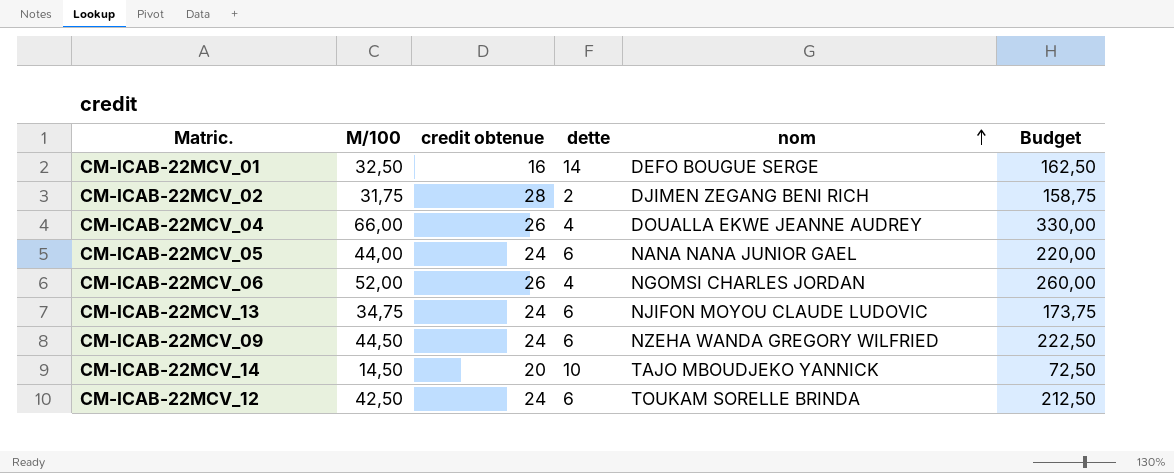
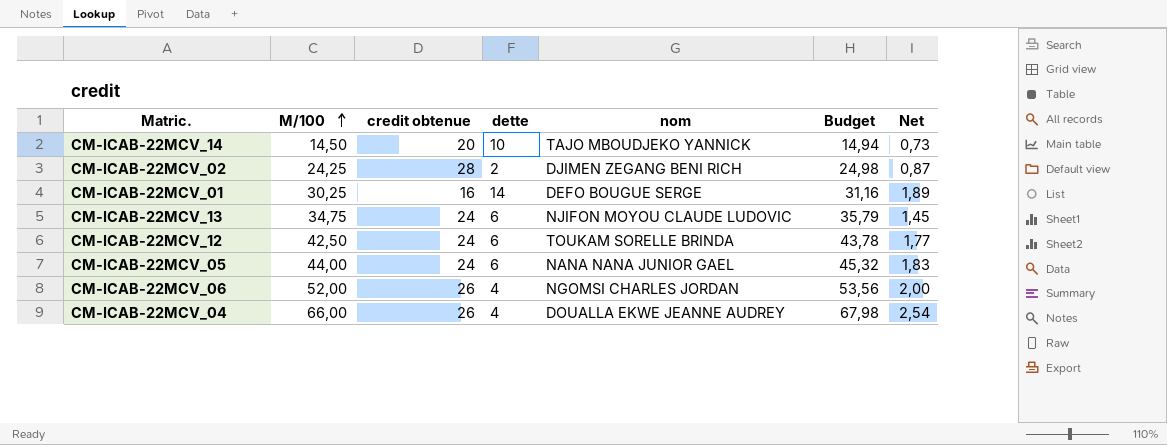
row order: nom ascending -> M/100 ascending
column Budget | formula: [M/100] * 5 -> [M/100] * 1,03
column Net | formula: none -> [M/100] / [credit obtenue]
row CM-ICAB-22MCV_09: 44,50 | 24 | 6 | NZEHA WANDA GREGORY WILFRIED | 222,50 -> none
CM-ICAB-22MCV_02 | M/100: 31,75 -> 24,25
CM-ICAB-22MCV_01 | M/100: 32,50 -> 30,25

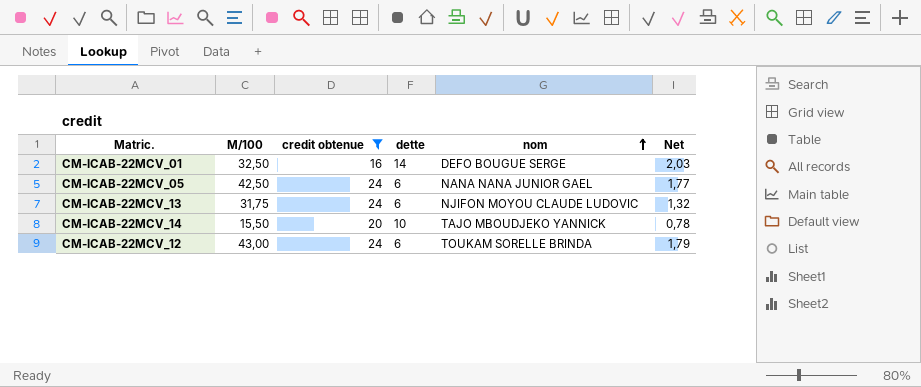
filter: none -> credit obtenue <= 24
row order: M/100 ascending -> nom ascending
column Budget | formula: [M/100] * 1,03 -> none
CM-ICAB-22MCV_01 | M/100: 30,25 -> 32,50
CM-ICAB-22MCV_01 | Net: 1,89 -> 2,03
CM-ICAB-22MCV_05 | M/100: 44,00 -> 42,50
CM-ICAB-22MCV_05 | Net: 1,83 -> 1,77
CM-ICAB-22MCV_13 | M/100: 34,75 -> 31,75
CM-ICAB-22MCV_13 | Net: 1,45 -> 1,32
CM-ICAB-22MCV_14 | M/100: 14,50 -> 15,50
CM-ICAB-22MCV_14 | Net: 0,73 -> 0,78
CM-ICAB-22MCV_12 | M/100: 42,50 -> 43,00
CM-ICAB-22MCV_12 | Net: 1,77 -> 1,79

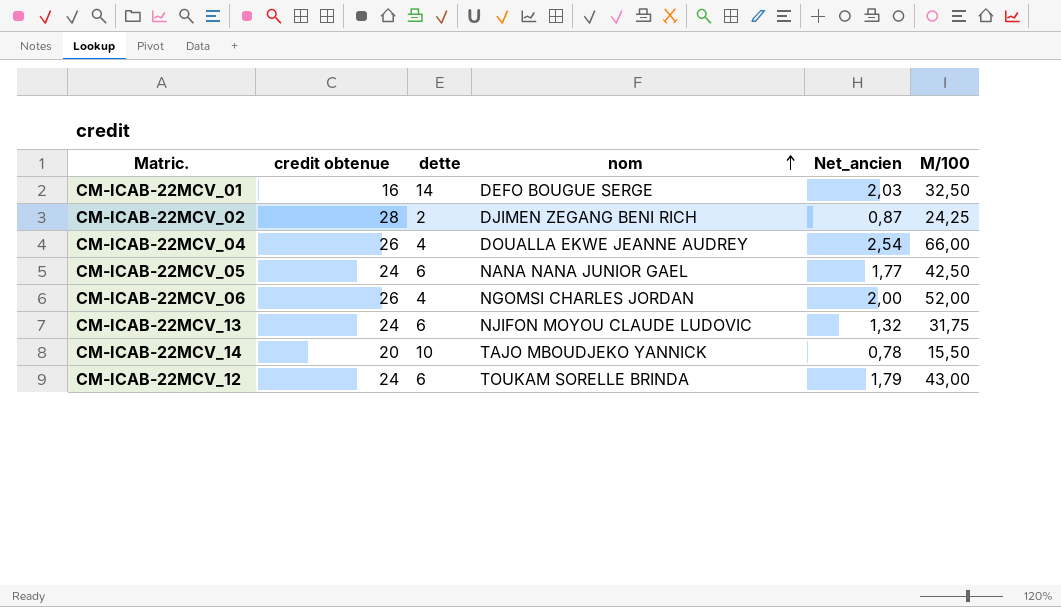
filter: credit obtenue <= 24 -> none
column name: Net -> Net_ancien
column M/100 | position: 2 -> 6

